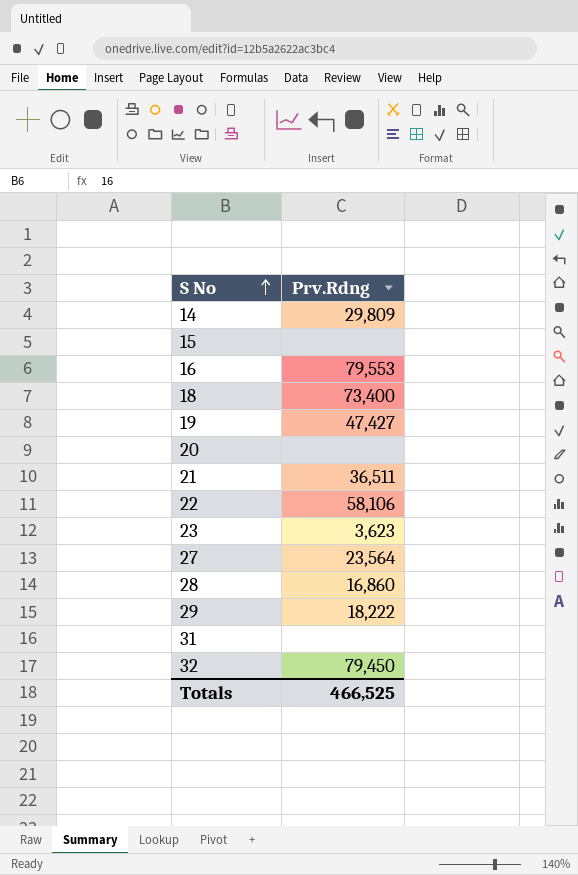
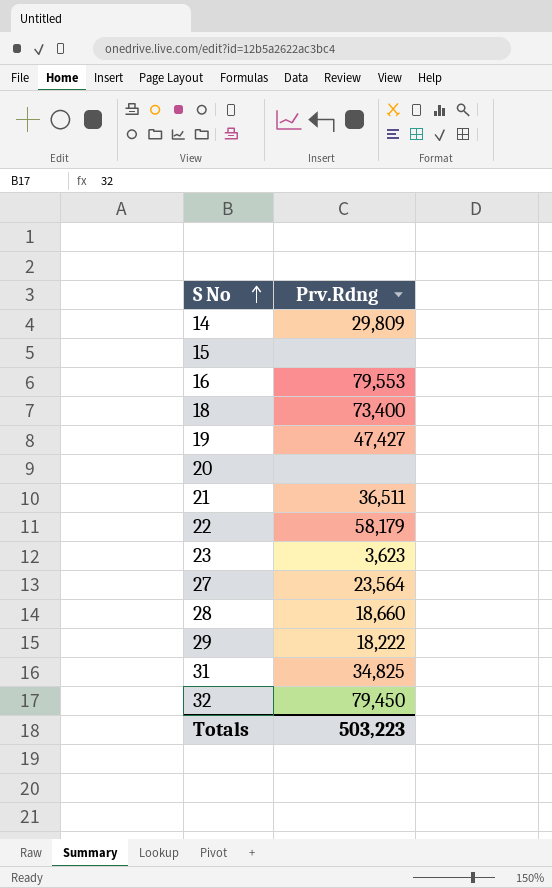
22 | Prv.Rdng: 58,106 -> 58,179
28 | Prv.Rdng: 16,860 -> 18,660
31 | Prv.Rdng: none -> 34,825
Totals | Prv.Rdng: 466,525 -> 503,223

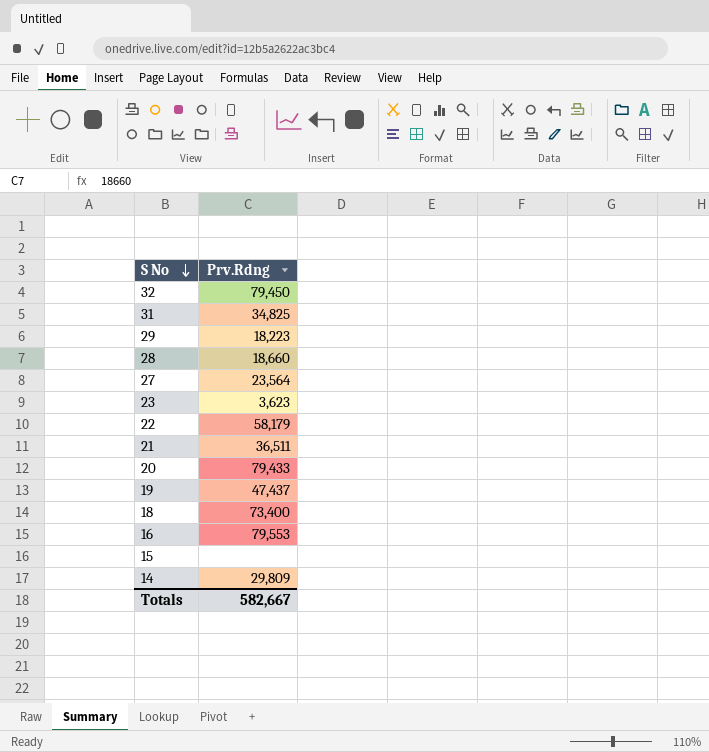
row order: S No ascending -> S No descending
29 | Prv.Rdng: 18,222 -> 18,223
20 | Prv.Rdng: none -> 79,433
19 | Prv.Rdng: 47,427 -> 47,437
Totals | Prv.Rdng: 503,223 -> 582,667

